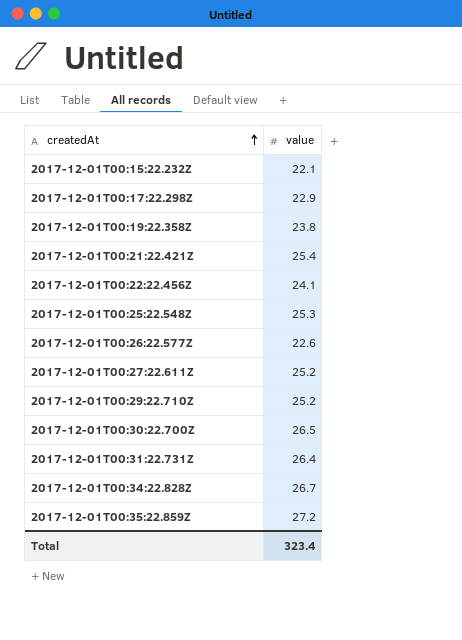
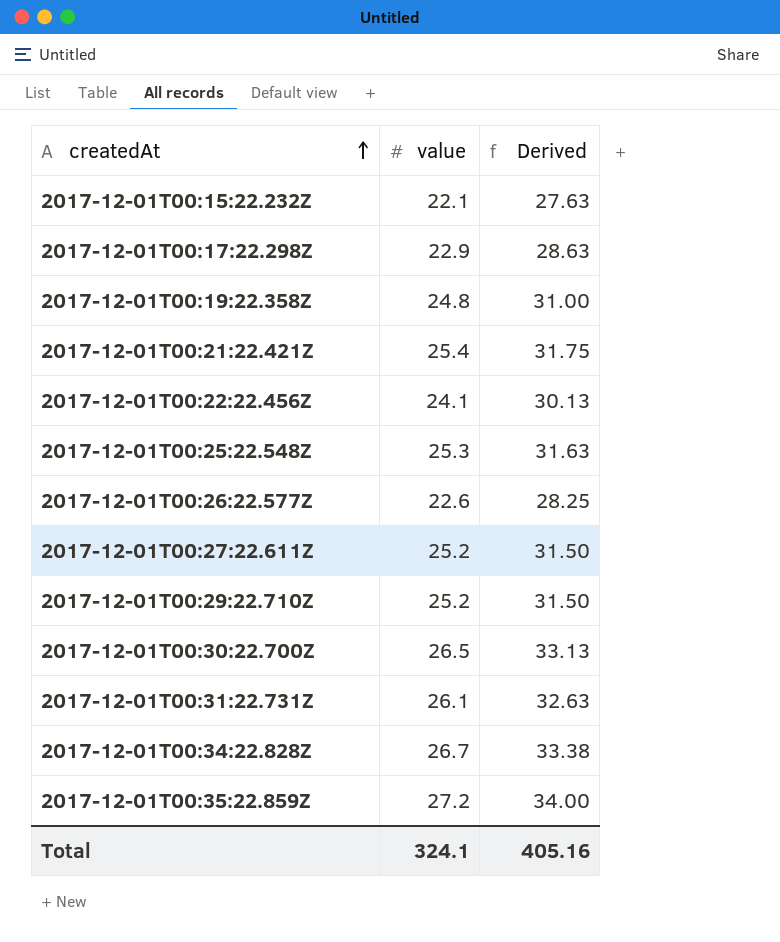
column Derived | formula: none -> [value] * 1.25
2017-12-01T00:19:22.358Z | value: 23.8 -> 24.8
2017-12-01T00:31:22.731Z | value: 26.4 -> 26.1
Total | value: 323.4 -> 324.1

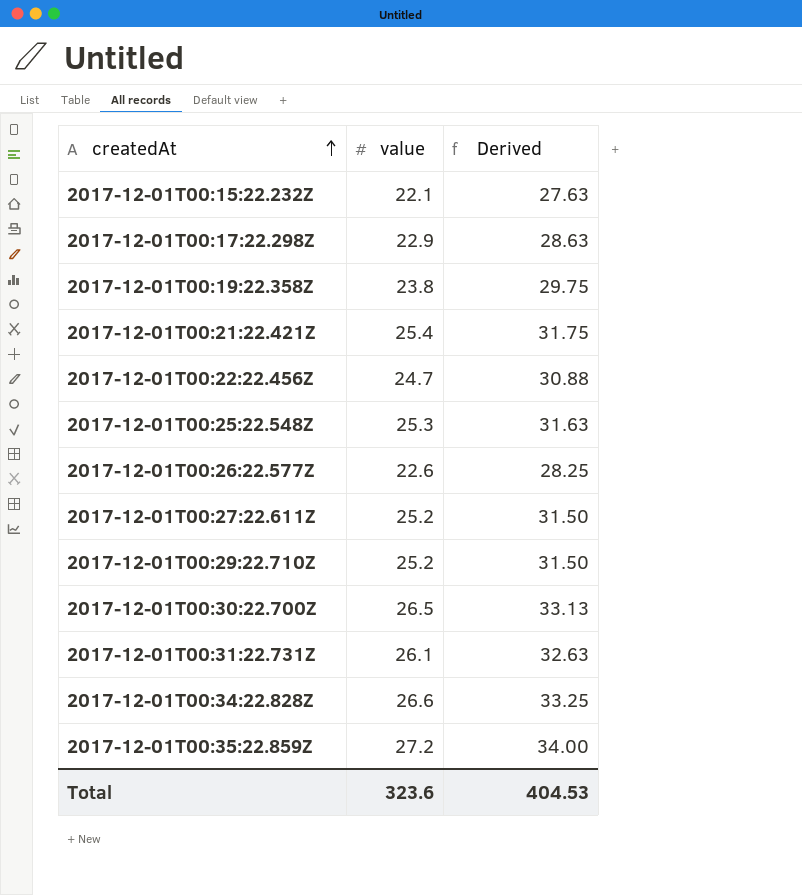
2017-12-01T00:19:22.358Z | value: 24.8 -> 23.8
2017-12-01T00:19:22.358Z | Derived: 31.00 -> 29.75
2017-12-01T00:22:22.456Z | value: 24.1 -> 24.7
2017-12-01T00:22:22.456Z | Derived: 30.13 -> 30.88
2017-12-01T00:34:22.828Z | value: 26.7 -> 26.6
2017-12-01T00:34:22.828Z | Derived: 33.38 -> 33.25
Total | value: 324.1 -> 323.6
Total | Derived: 405.16 -> 404.53

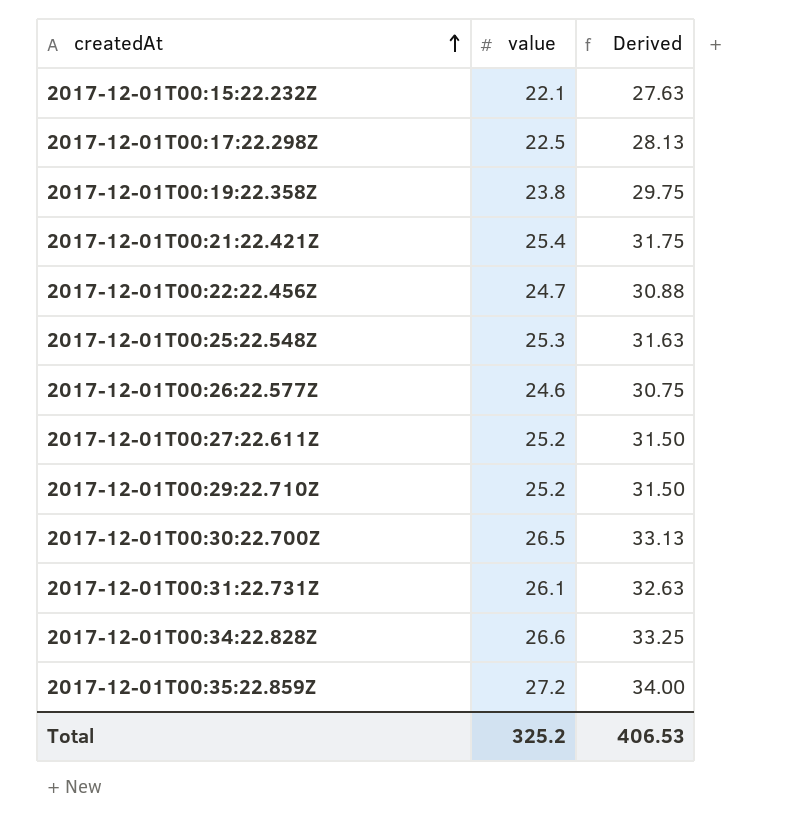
2017-12-01T00:17:22.298Z | value: 22.9 -> 22.5
2017-12-01T00:17:22.298Z | Derived: 28.63 -> 28.13
2017-12-01T00:26:22.577Z | value: 22.6 -> 24.6
2017-12-01T00:26:22.577Z | Derived: 28.25 -> 30.75
Total | value: 323.6 -> 325.2
Total | Derived: 404.53 -> 406.53

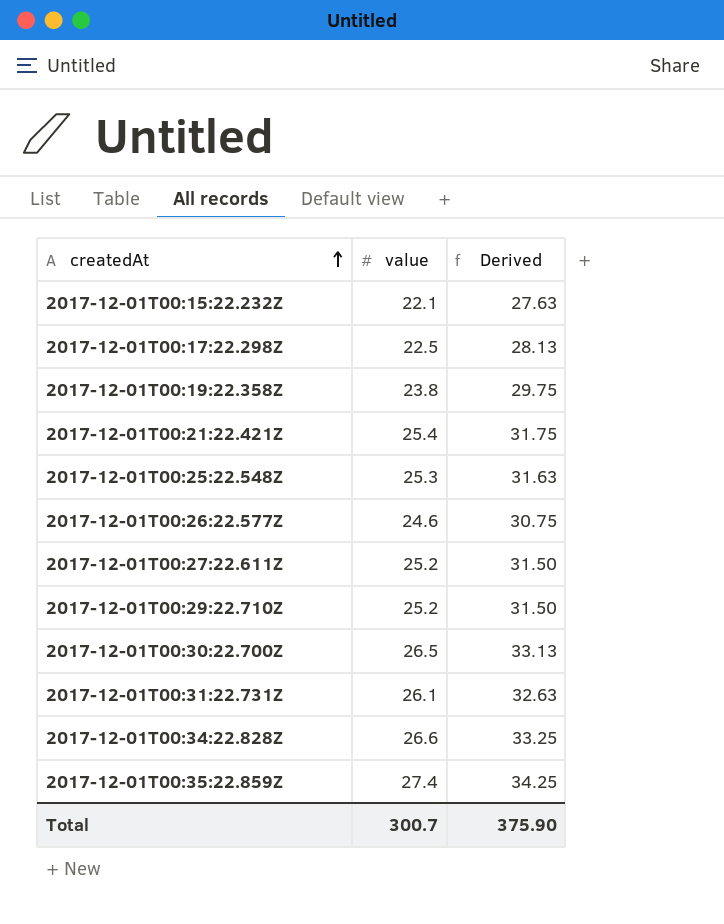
row 2017-12-01T00:22:22.456Z: 24.7 | 30.88 -> none
2017-12-01T00:35:22.859Z | value: 27.2 -> 27.4
2017-12-01T00:35:22.859Z | Derived: 34.00 -> 34.25
Total | value: 325.2 -> 300.7
Total | Derived: 406.53 -> 375.90

